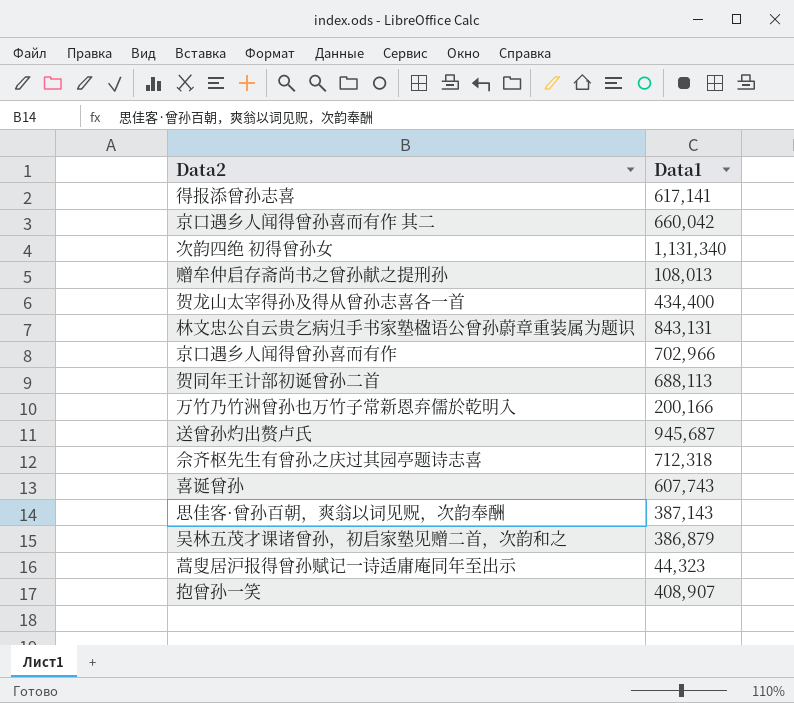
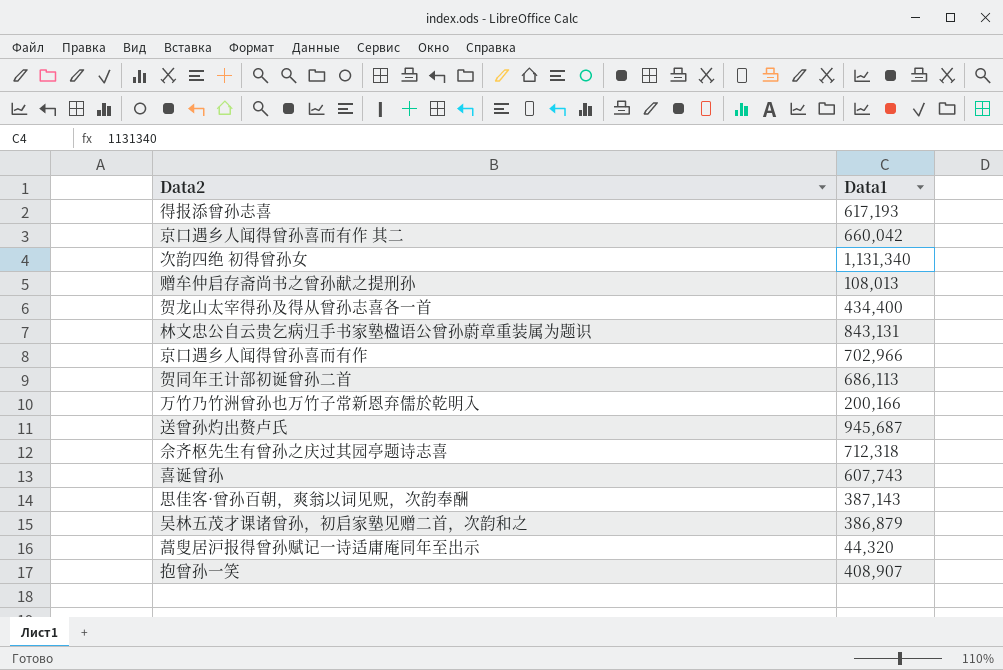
得报添曾孙志喜 | Data1: 617,141 -> 617,193
贺同年王计部初诞曾孙二首 | Data1: 688,113 -> 686,113
蒿叟居沪报得曾孙赋记一诗适庸庵同年至出示 | Data1: 44,323 -> 44,320

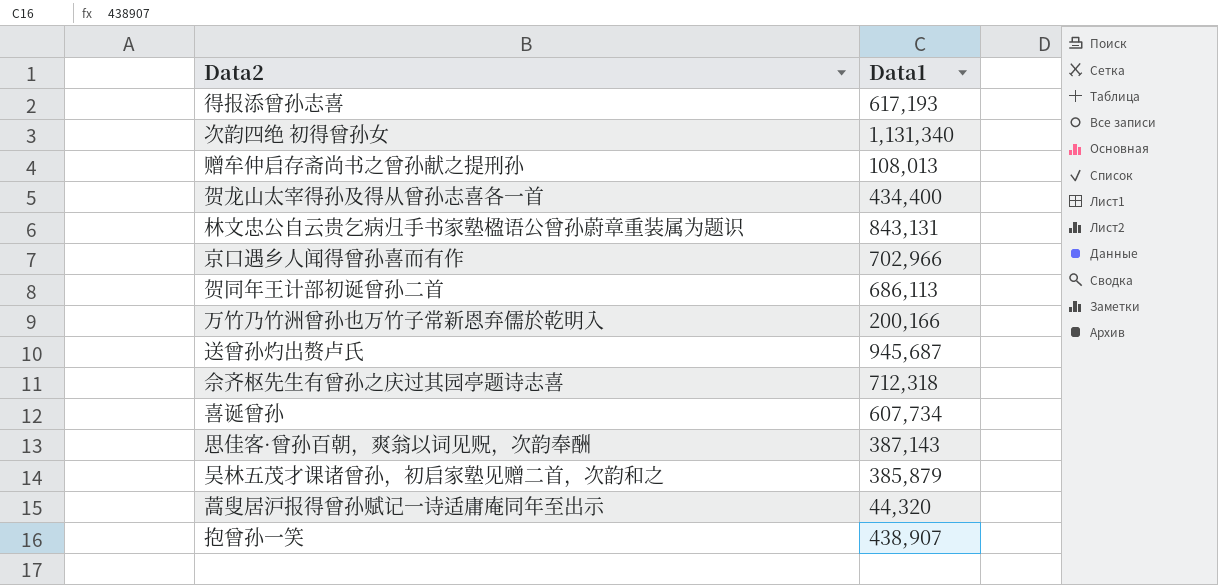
row 京口遇乡人闻得曾孙喜而有作 其二: 660,042 -> none
喜诞曾孙 | Data1: 607,743 -> 607,734
吴林五茂才课诸曾孙，初启家塾见赠二首，次韵和之 | Data1: 386,879 -> 385,879
抱曾孙一笑 | Data1: 408,907 -> 438,907

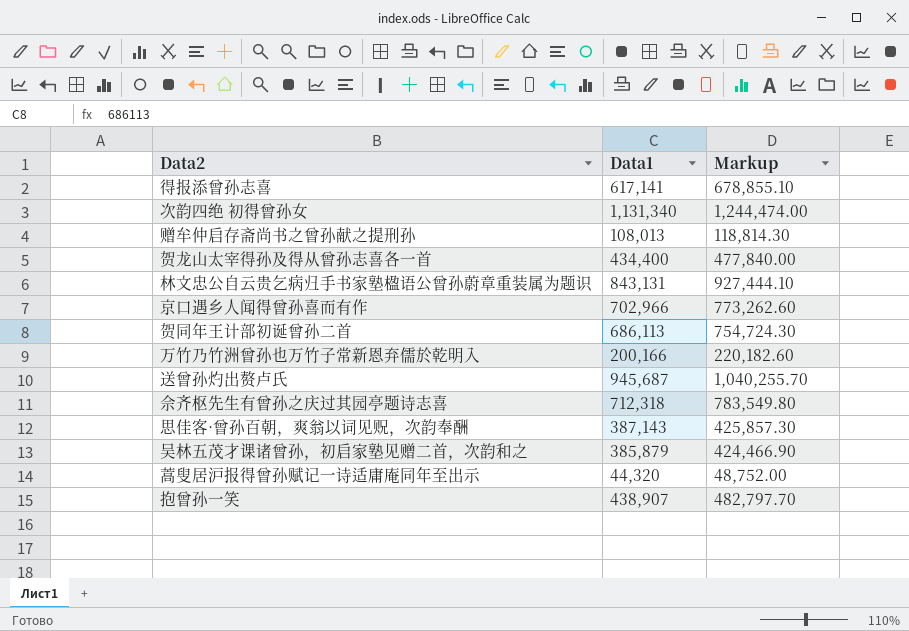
column Markup | formula: none -> [Data1] * 1.1
row 喜诞曾孙: 607,734 -> none
得报添曾孙志喜 | Data1: 617,193 -> 617,141

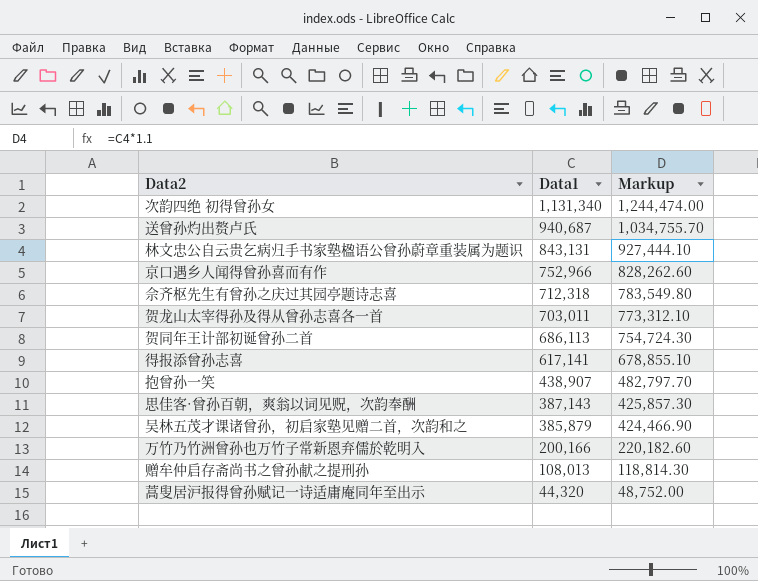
row order: none -> Data1 descending
送曾孙灼出赘卢氏 | Data1: 945,687 -> 940,687
送曾孙灼出赘卢氏 | Markup: 1,040,255.70 -> 1,034,755.70
京口遇乡人闻得曾孙喜而有作 | Data1: 702,966 -> 752,966
京口遇乡人闻得曾孙喜而有作 | Markup: 773,262.60 -> 828,262.60
贺龙山太宰得孙及得从曾孙志喜各一首 | Data1: 434,400 -> 703,011
贺龙山太宰得孙及得从曾孙志喜各一首 | Markup: 477,840.00 -> 773,312.10

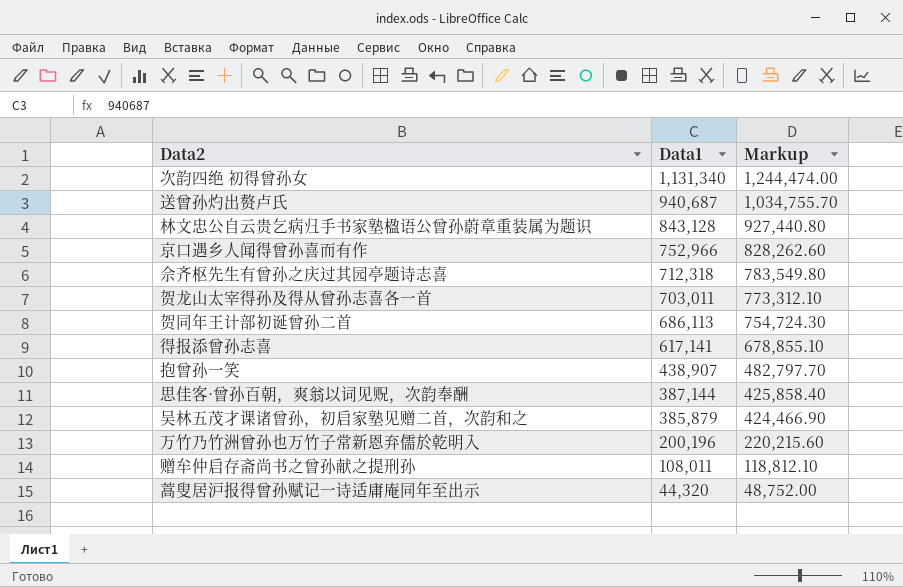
林文忠公自云贵乞病归手书家塾楹语公曾孙蔚章重装属为题识 | Data1: 843,131 -> 843,128
林文忠公自云贵乞病归手书家塾楹语公曾孙蔚章重装属为题识 | Markup: 927,444.10 -> 927,440.80
思佳客·曾孙百朝，爽翁以词见贶，次韵奉酬 | Data1: 387,143 -> 387,144
思佳客·曾孙百朝，爽翁以词见贶，次韵奉酬 | Markup: 425,857.30 -> 425,858.40
万竹乃竹洲曾孙也万竹子常新恩弃儒於乾明入 | Data1: 200,166 -> 200,196
万竹乃竹洲曾孙也万竹子常新恩弃儒於乾明入 | Markup: 220,182.60 -> 220,215.60
赠牟仲启存斋尚书之曾孙献之提刑孙 | Data1: 108,013 -> 108,011
赠牟仲启存斋尚书之曾孙献之提刑孙 | Markup: 118,814.30 -> 118,812.10

